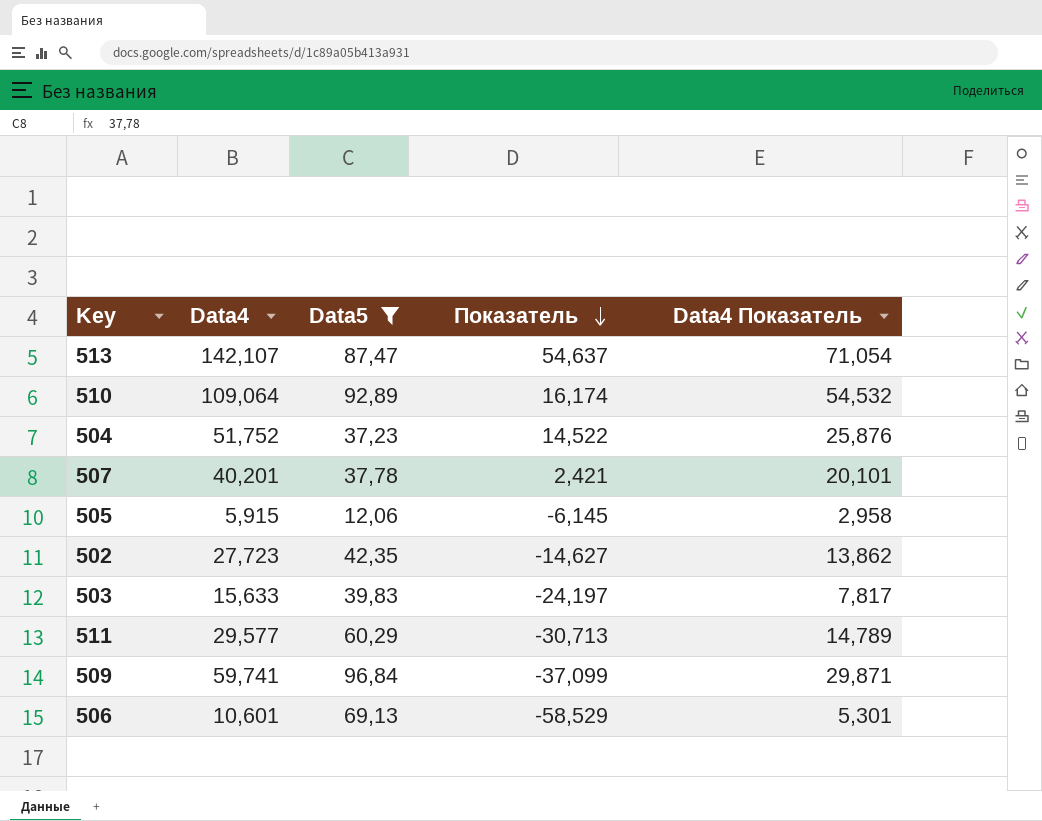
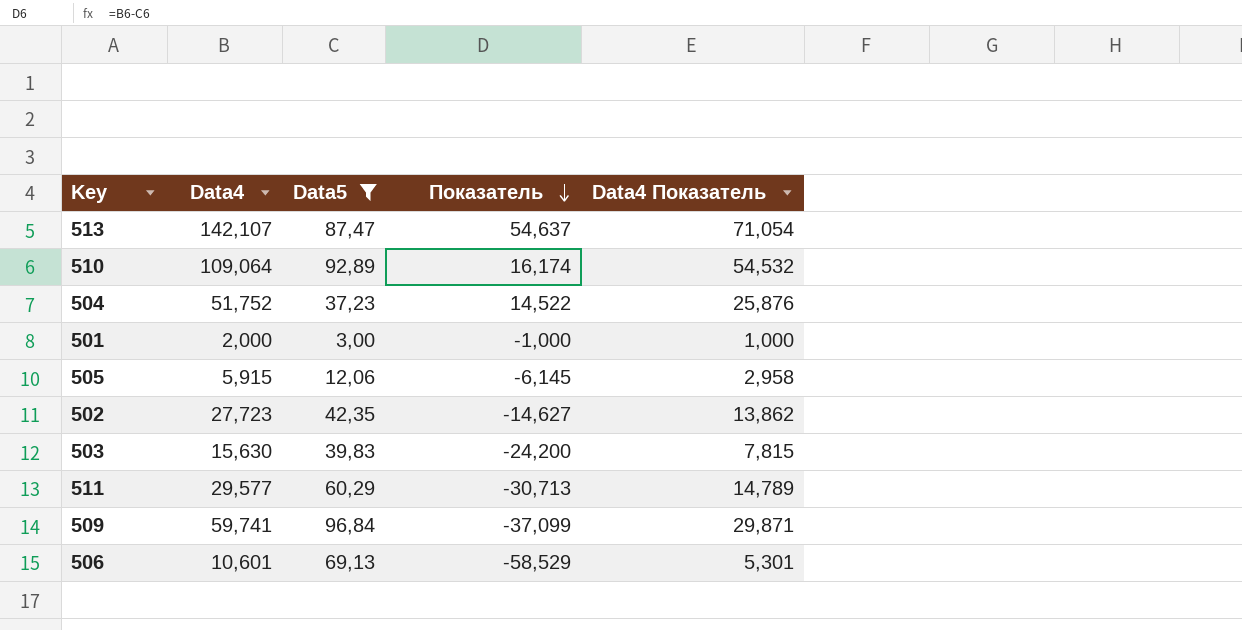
row 507: 40,201 | 37,78 | 2,421 | 20,101 -> none
row 501: none -> 2,000 | 3,00 | -1,000 | 1,000
503 | Data4: 15,633 -> 15,630
503 | Показатель: -24,197 -> -24,200
503 | Data4 Показатель: 7,817 -> 7,815

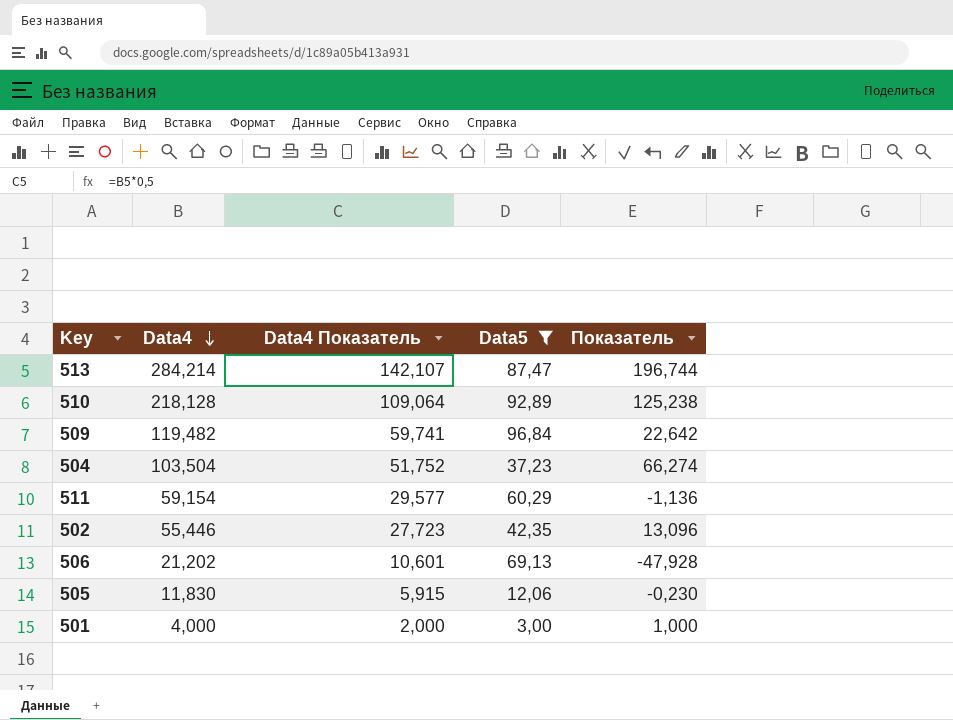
row order: Показатель descending -> Data4 descending
column Data4 Показатель | position: 5 -> 3
row 503: 15,630 | 39,83 | -24,200 | 7,815 -> none
513 | Data4: 142,107 -> 284,214
513 | Data4 Показатель: 71,054 -> 142,107
513 | Показатель: 54,637 -> 196,744
510 | Data4: 109,064 -> 218,128
510 | Data4 Показатель: 54,532 -> 109,064
510 | Показатель: 16,174 -> 125,238
509 | Data4: 59,741 -> 119,482
509 | Data4 Показатель: 29,871 -> 59,741
509 | Показатель: -37,099 -> 22,642
504 | Data4: 51,752 -> 103,504
504 | Data4 Показатель: 25,876 -> 51,752
504 | Показатель: 14,522 -> 66,274
511 | Data4: 29,577 -> 59,154
511 | Data4 Показатель: 14,789 -> 29,577
511 | Показатель: -30,713 -> -1,136
502 | Data4: 27,723 -> 55,446
502 | Data4 Показатель: 13,862 -> 27,723
502 | Показатель: -14,627 -> 13,096
506 | Data4: 10,601 -> 21,202
506 | Data4 Показатель: 5,301 -> 10,601
506 | Показатель: -58,529 -> -47,928
505 | Data4: 5,915 -> 11,830
505 | Data4 Показатель: 2,958 -> 5,915
505 | Показатель: -6,145 -> -0,230
501 | Data4: 2,000 -> 4,000
501 | Data4 Показатель: 1,000 -> 2,000
501 | Показатель: -1,000 -> 1,000

